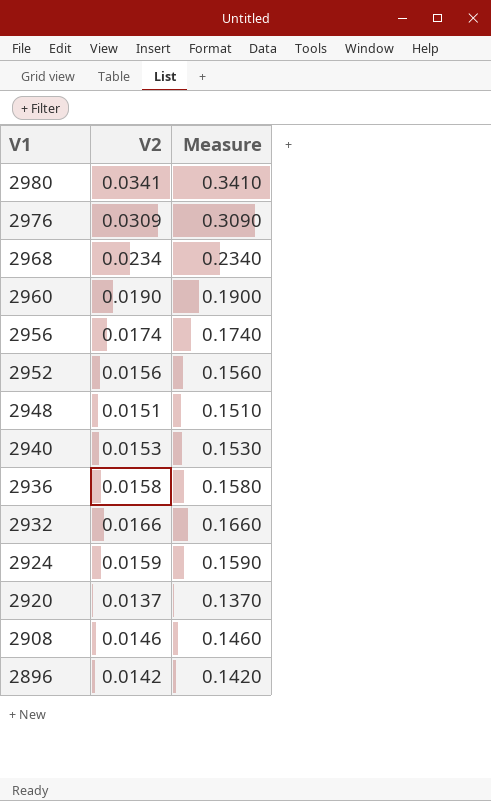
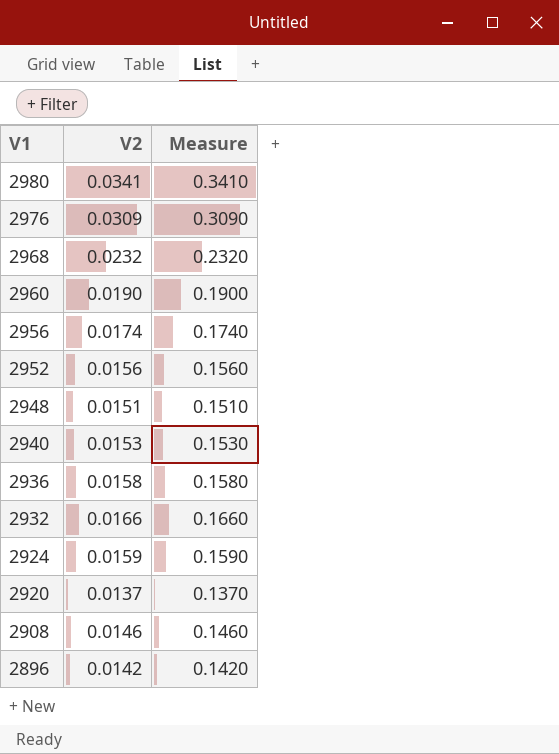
2968 | V2: 0.0234 -> 0.0232
2968 | Measure: 0.2340 -> 0.2320

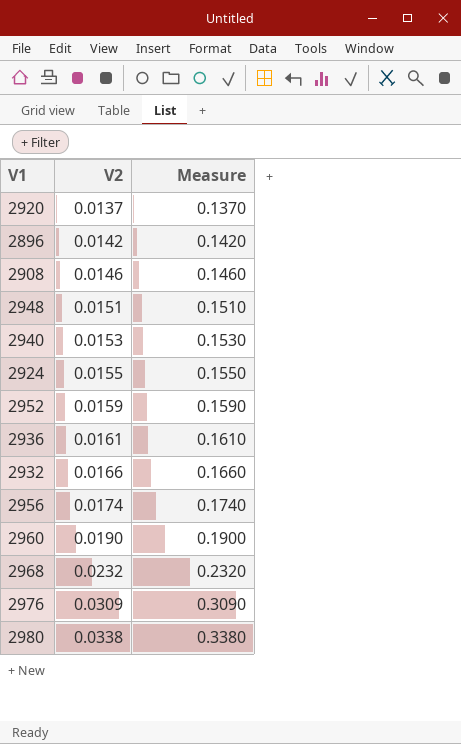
row order: V1 descending -> V2 ascending
2924 | V2: 0.0159 -> 0.0155
2924 | Measure: 0.1590 -> 0.1550
2952 | V2: 0.0156 -> 0.0159
2952 | Measure: 0.1560 -> 0.1590
2936 | V2: 0.0158 -> 0.0161
2936 | Measure: 0.1580 -> 0.1610
2980 | V2: 0.0341 -> 0.0338
2980 | Measure: 0.3410 -> 0.3380

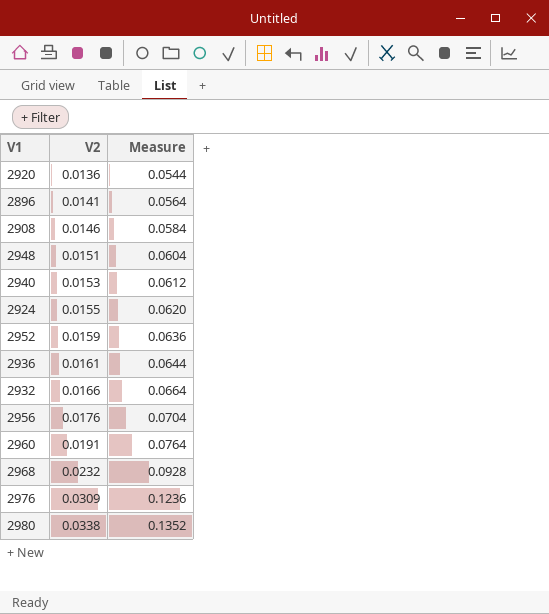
column Measure | formula: [V2] * 10 -> [V2] * 4
2920 | V2: 0.0137 -> 0.0136
2896 | V2: 0.0142 -> 0.0141
2956 | V2: 0.0174 -> 0.0176
2960 | V2: 0.0190 -> 0.0191

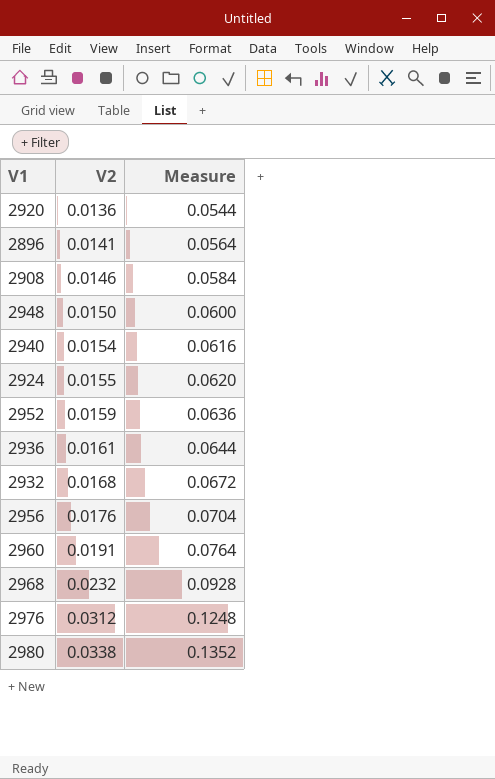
2948 | V2: 0.0151 -> 0.0150
2948 | Measure: 0.0604 -> 0.0600
2940 | V2: 0.0153 -> 0.0154
2940 | Measure: 0.0612 -> 0.0616
2932 | V2: 0.0166 -> 0.0168
2932 | Measure: 0.0664 -> 0.0672
2976 | V2: 0.0309 -> 0.0312
2976 | Measure: 0.1236 -> 0.1248

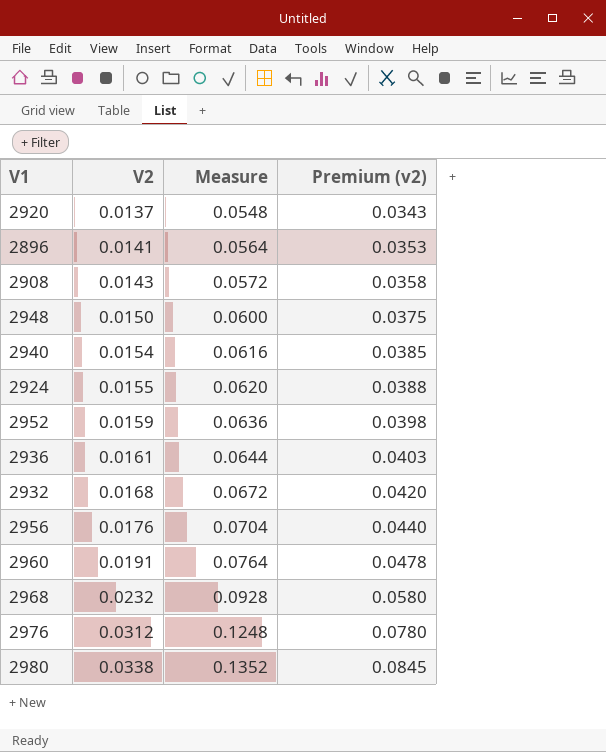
column Premium (v2) | formula: none -> [V2] * 2.5
2920 | V2: 0.0136 -> 0.0137
2920 | Measure: 0.0544 -> 0.0548
2908 | V2: 0.0146 -> 0.0143
2908 | Measure: 0.0584 -> 0.0572

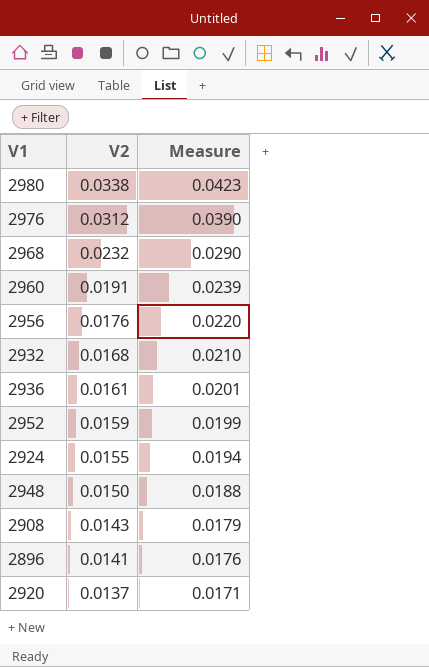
row order: V2 ascending -> V2 descending
column Premium (v2) | formula: [V2] * 2.5 -> none
column Measure | formula: [V2] * 4 -> [V2] * 1.25
row 2940: 0.0154 | 0.0616 | 0.0385 -> none

